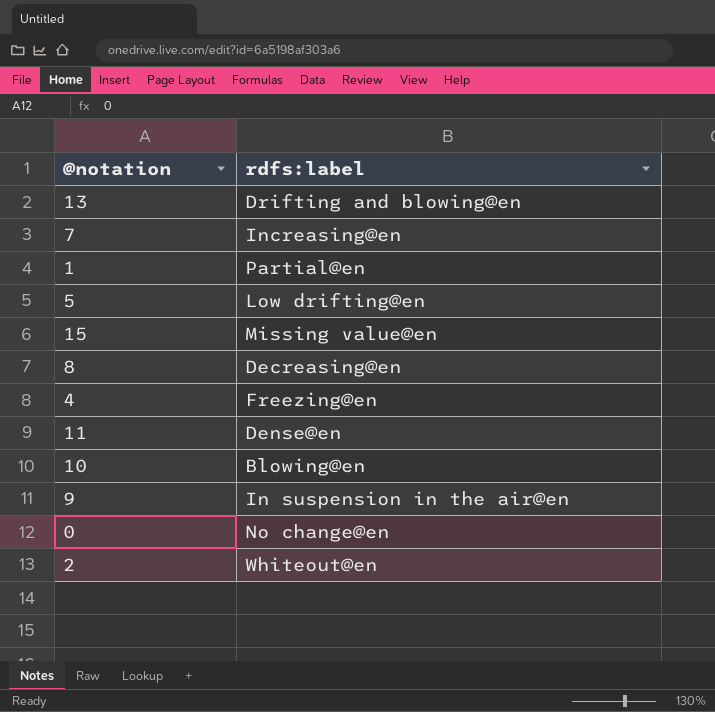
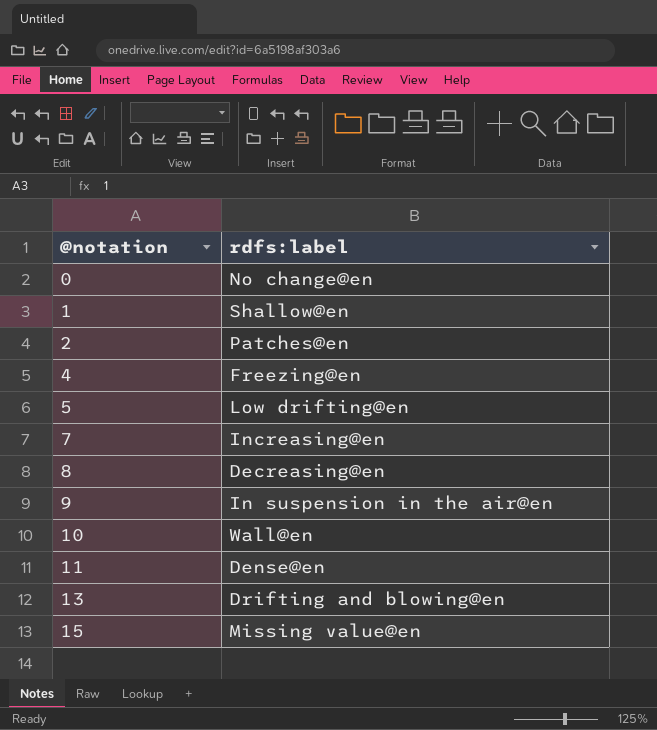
row order: none -> @notation ascending
1 | rdfs:label: Partial@en -> Shallow@en
2 | rdfs:label: Whiteout@en -> Patches@en
10 | rdfs:label: Blowing@en -> Wall@en

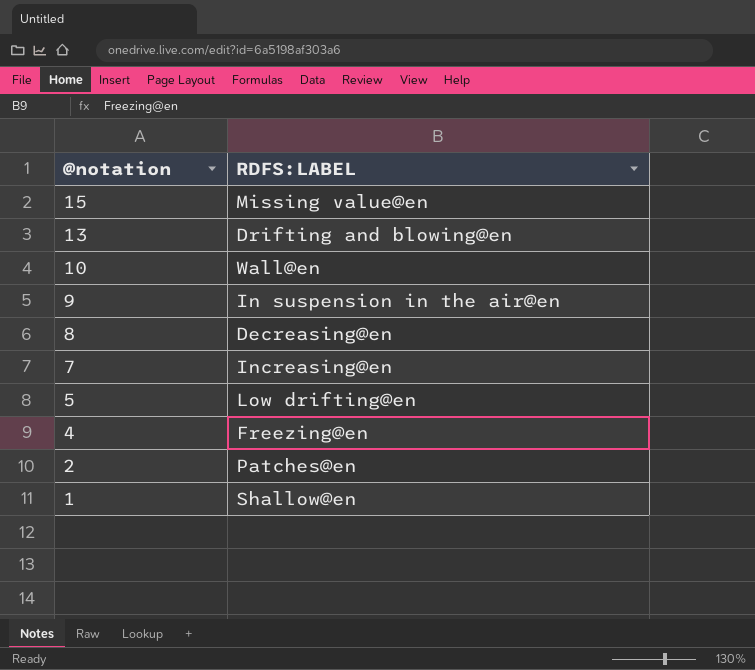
row order: @notation ascending -> @notation descending
column name: rdfs:label -> RDFS:LABEL
row 0: No change@en -> none
row 11: Dense@en -> none

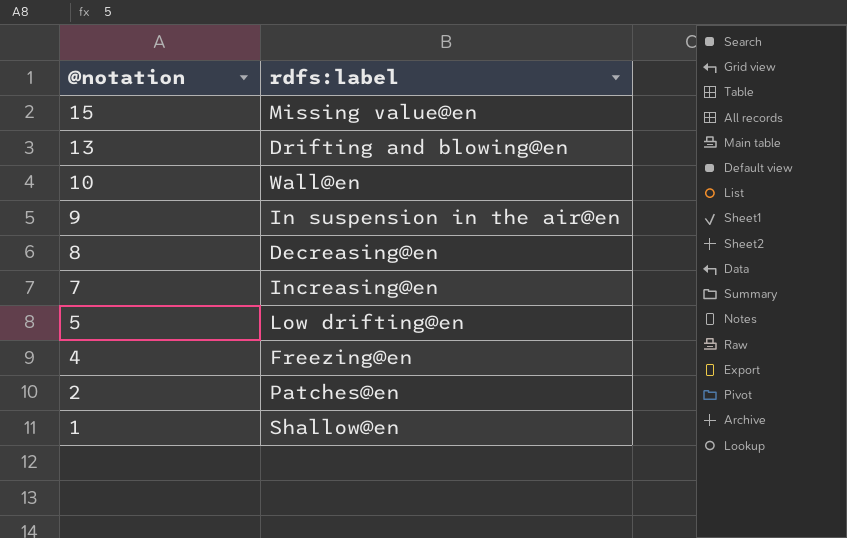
column name: RDFS:LABEL -> rdfs:label

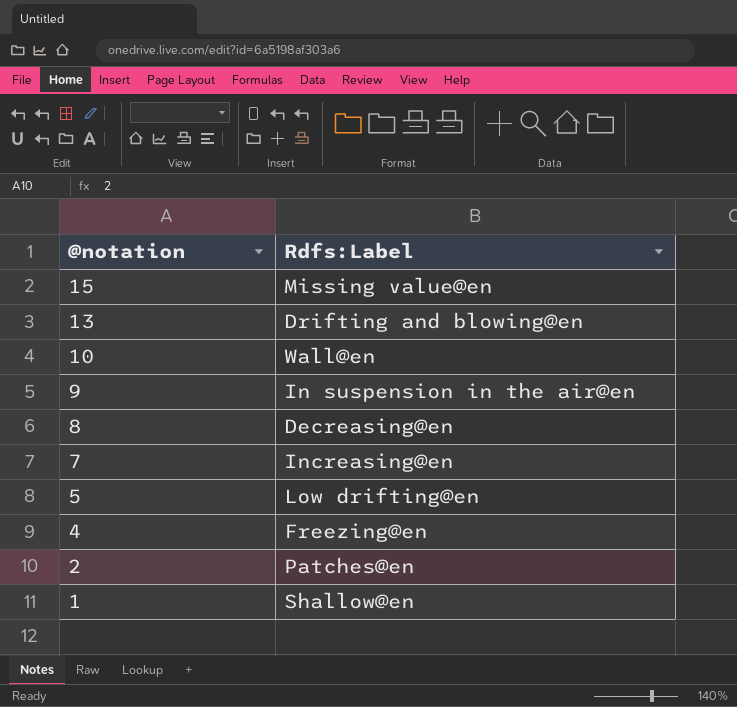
column name: rdfs:label -> Rdfs:Label

